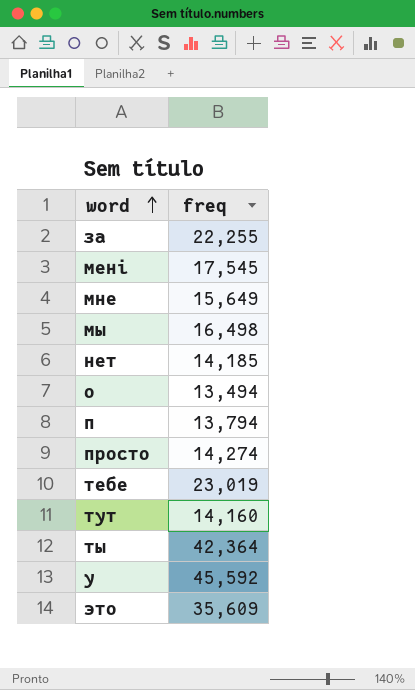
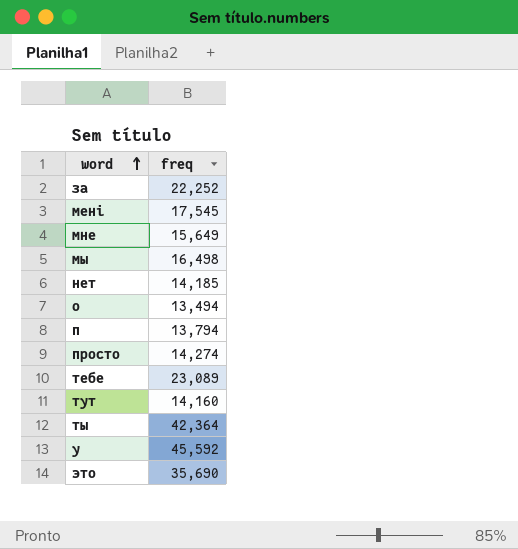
за | freq: 22,255 -> 22,252
тебе | freq: 23,019 -> 23,089
это | freq: 35,609 -> 35,690

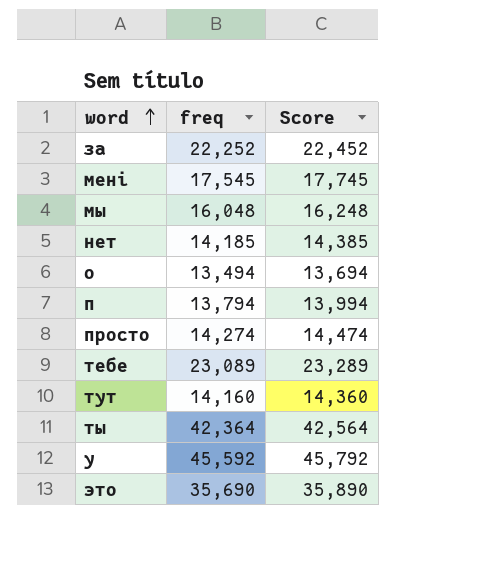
column Score | formula: none -> [freq] + 200
row мне: 15,649 -> none
мы | freq: 16,498 -> 16,048

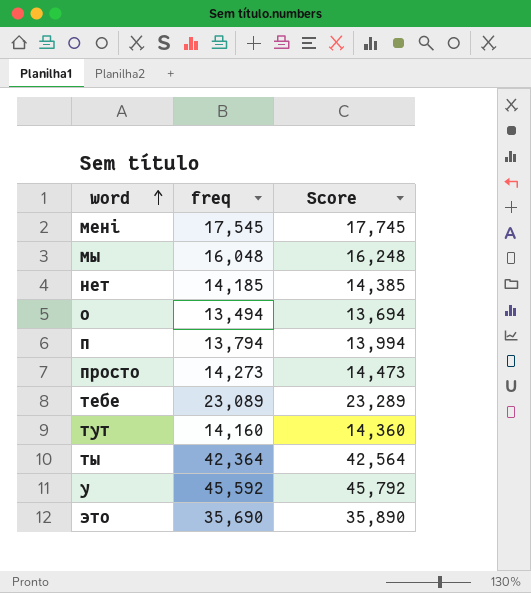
row за: 22,252 | 22,452 -> none
просто | freq: 14,274 -> 14,273
просто | Score: 14,474 -> 14,473

